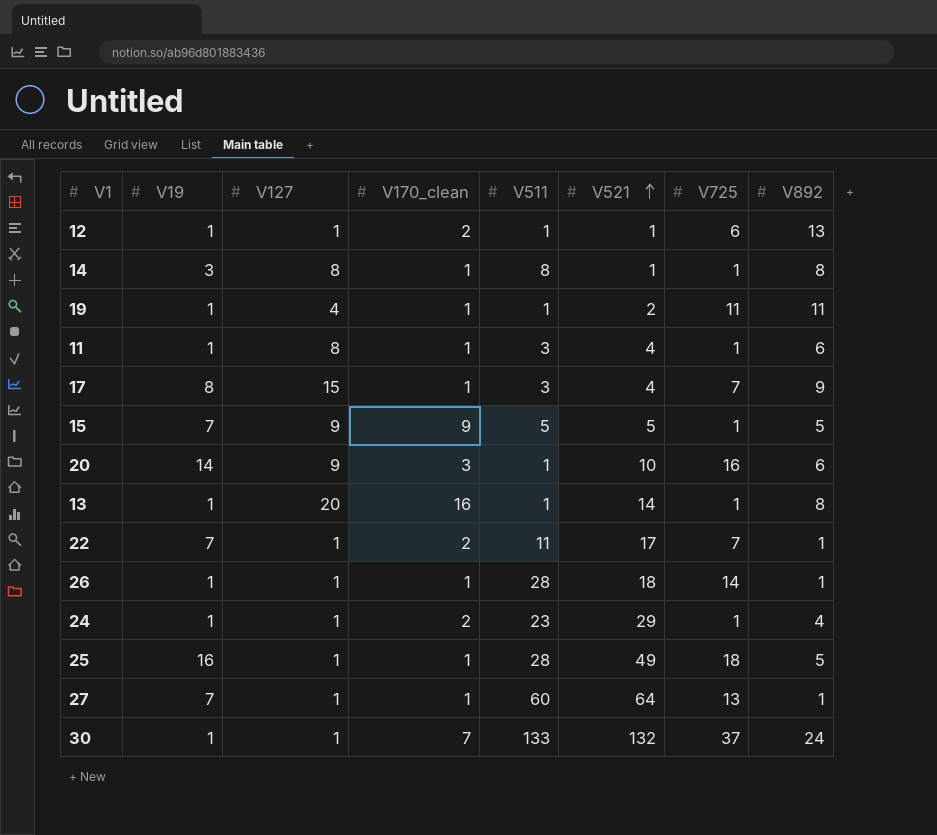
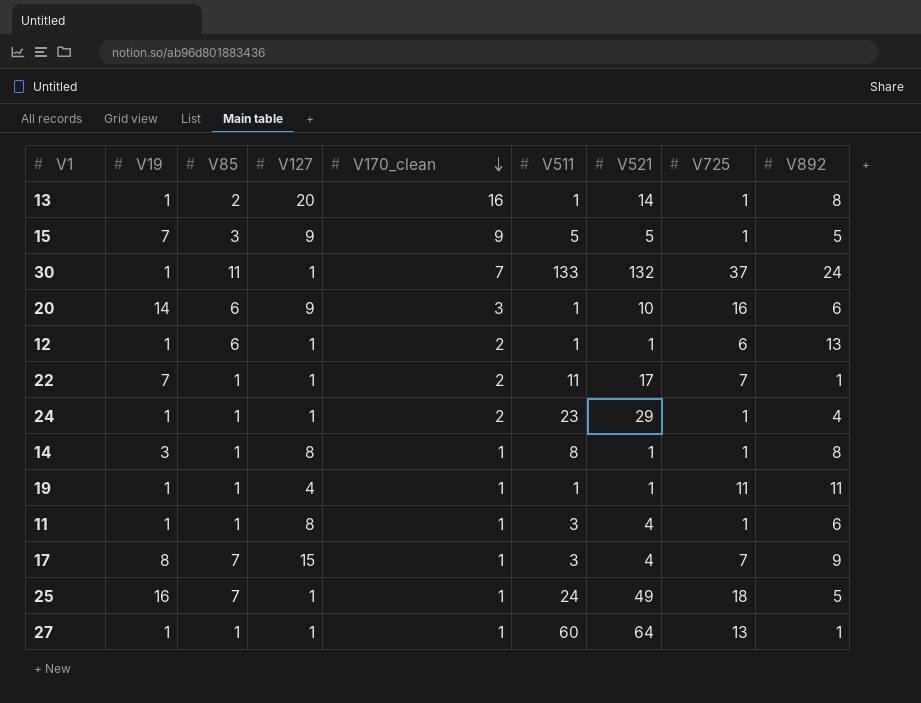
row order: V521 ascending -> V170_clean descending
column V85 | position: none -> 3
row 26: 1 | 1 | 1 | 28 | 18 | 14 | 1 -> none
19 | V521: 2 -> 1
25 | V511: 28 -> 24
27 | V19: 7 -> 1

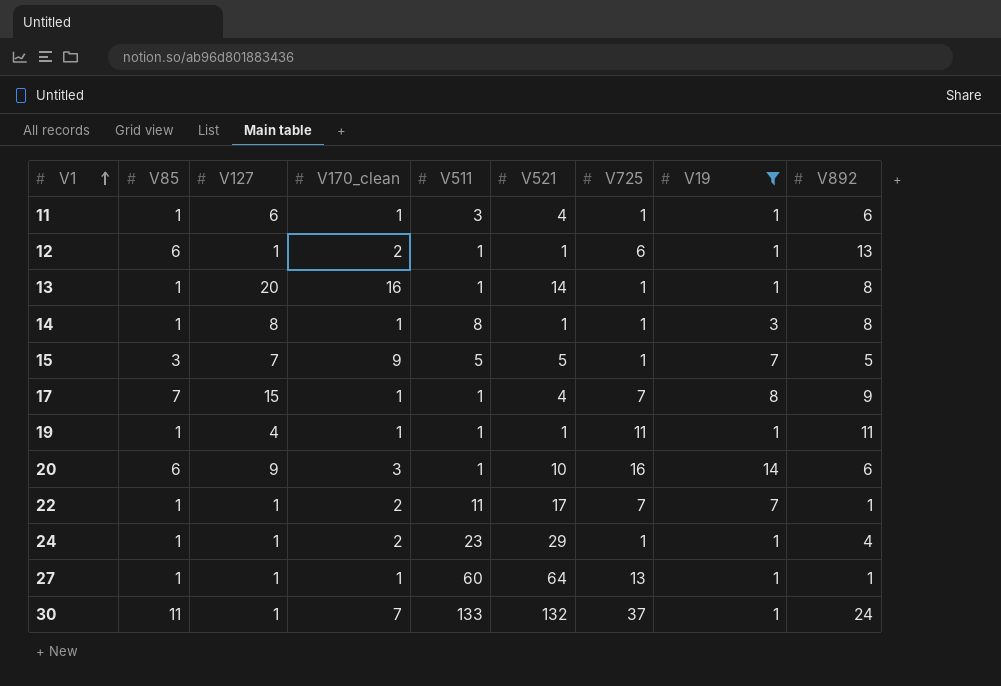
filter: none -> V19 != 16
row order: V170_clean descending -> V1 ascending
column V19 | position: 2 -> 8
11 | V127: 8 -> 6
13 | V85: 2 -> 1
15 | V127: 9 -> 7
17 | V511: 3 -> 1

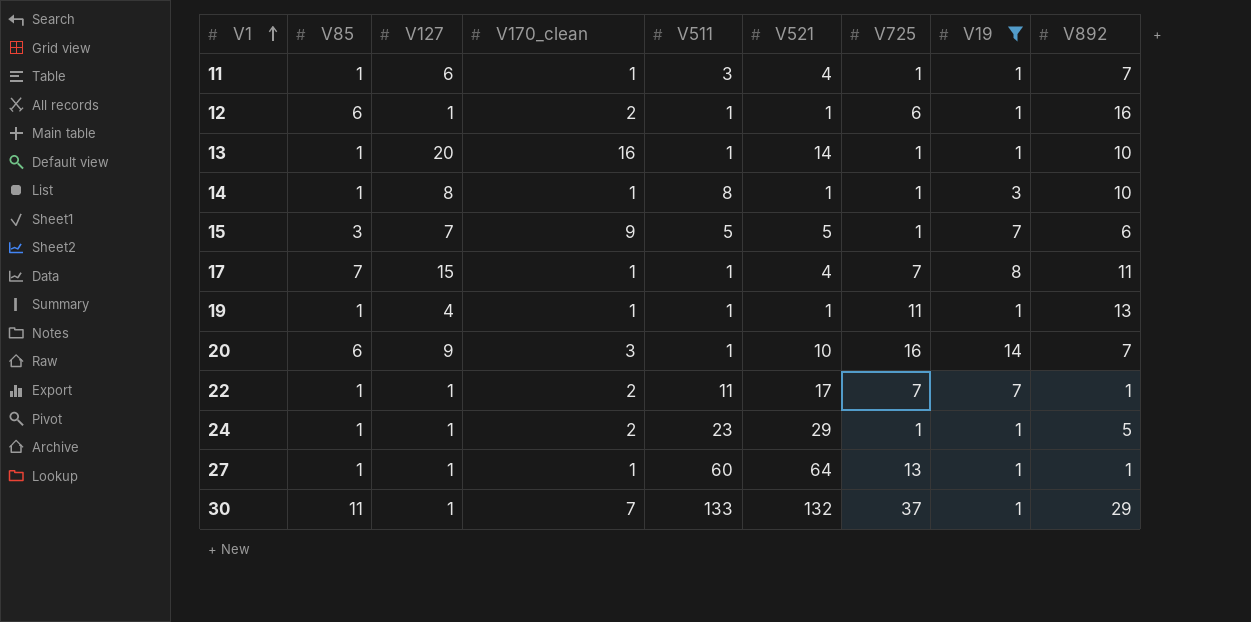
11 | V892: 6 -> 7
12 | V892: 13 -> 16
13 | V892: 8 -> 10
14 | V892: 8 -> 10
15 | V892: 5 -> 6
17 | V892: 9 -> 11
19 | V892: 11 -> 13
20 | V892: 6 -> 7
24 | V892: 4 -> 5
30 | V892: 24 -> 29

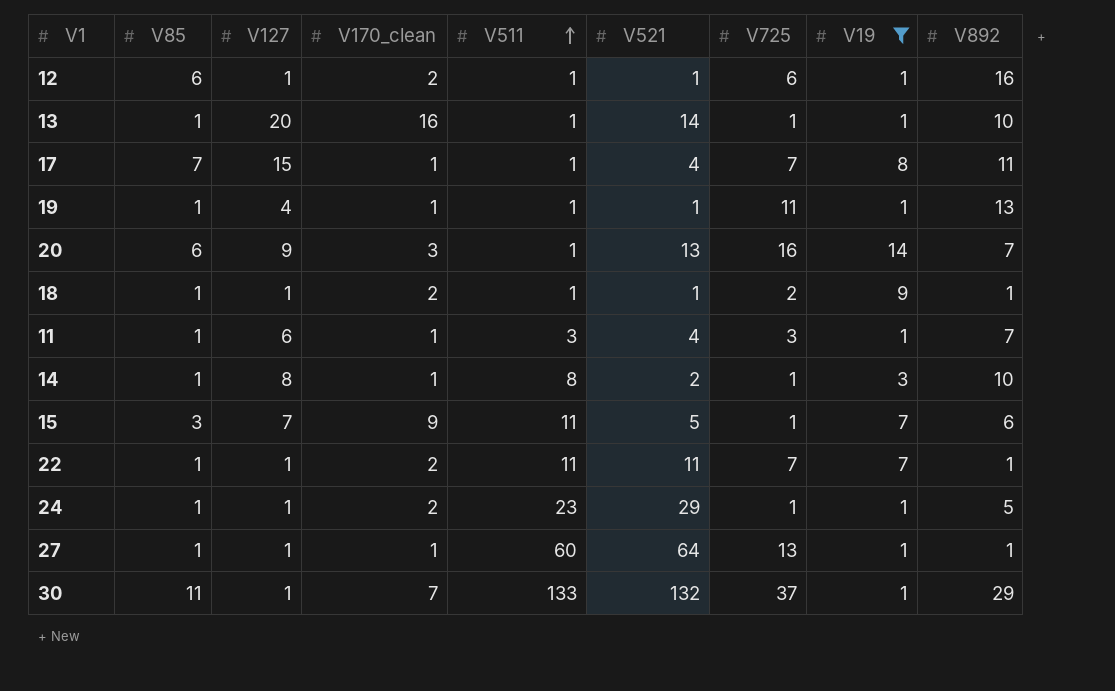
row order: V1 ascending -> V511 ascending
20 | V521: 10 -> 13
row 18: none -> 1 | 1 | 2 | 1 | 1 | 2 | 9 | 1
11 | V725: 1 -> 3
14 | V521: 1 -> 2
15 | V511: 5 -> 11
22 | V521: 17 -> 11

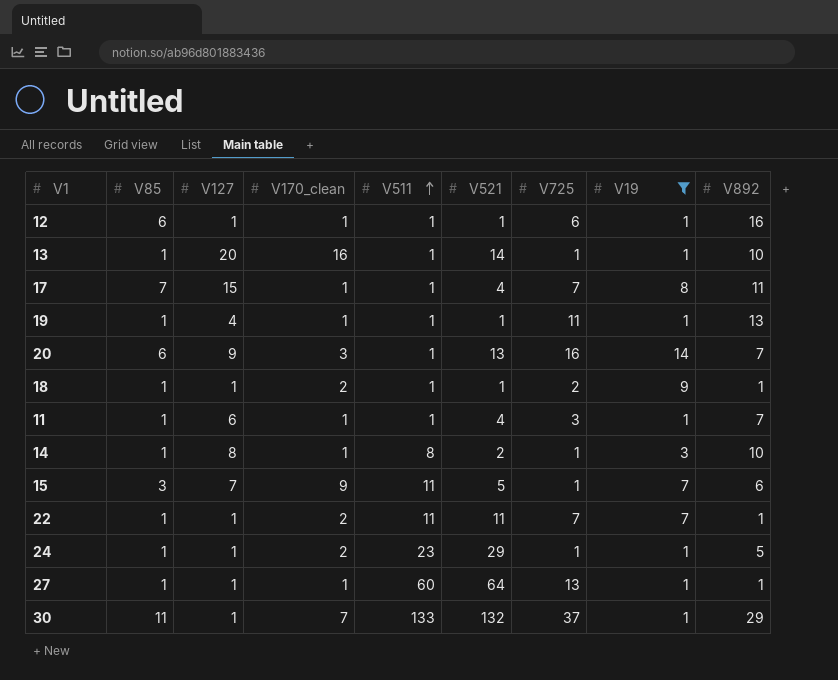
12 | V170_clean: 2 -> 1
11 | V511: 3 -> 1

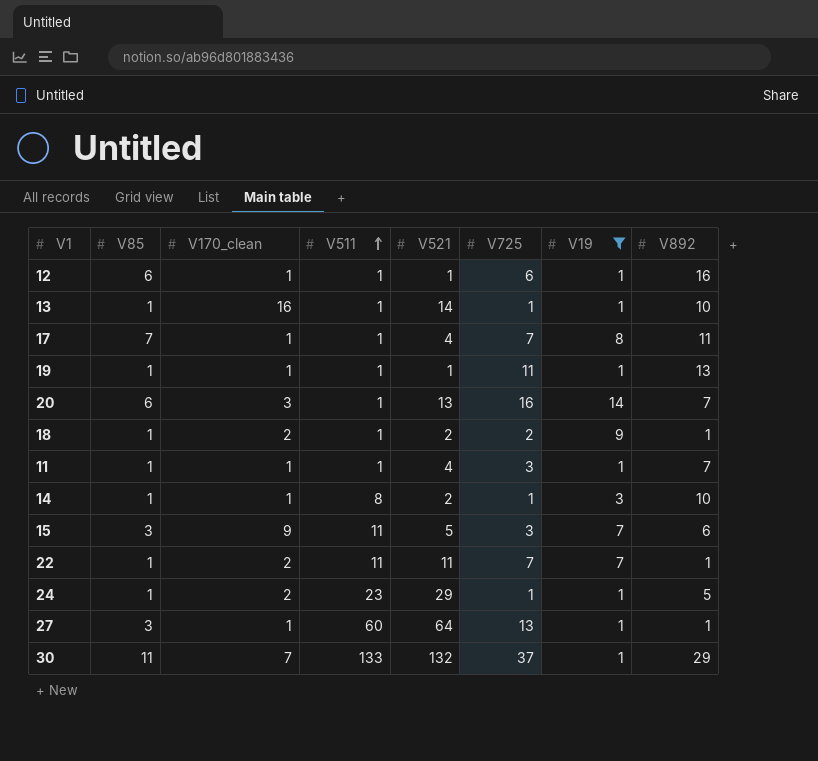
column V127 | position: 3 -> none
18 | V521: 1 -> 2
15 | V725: 1 -> 3
27 | V85: 1 -> 3

